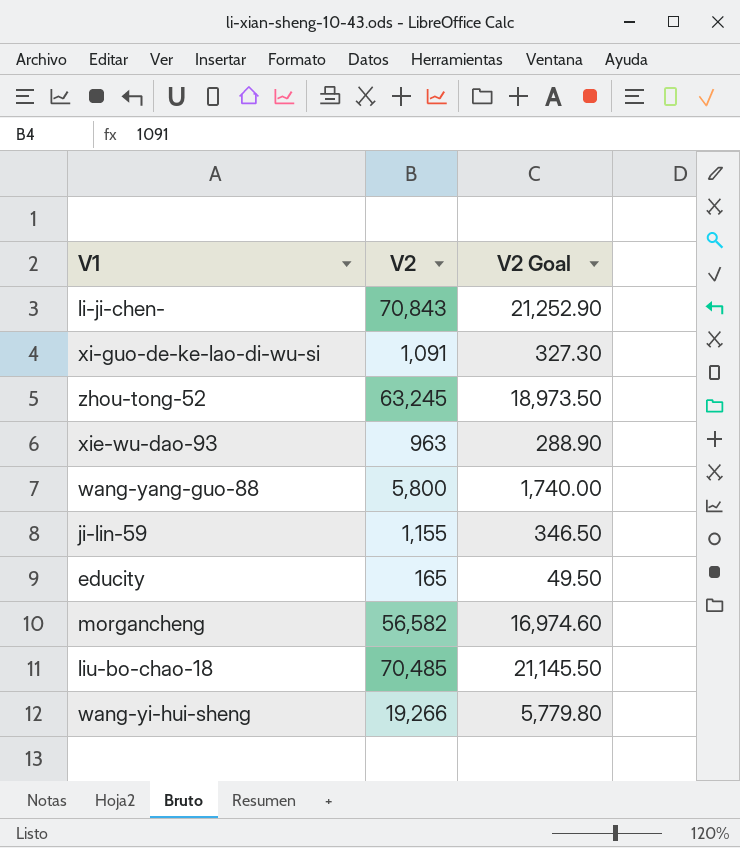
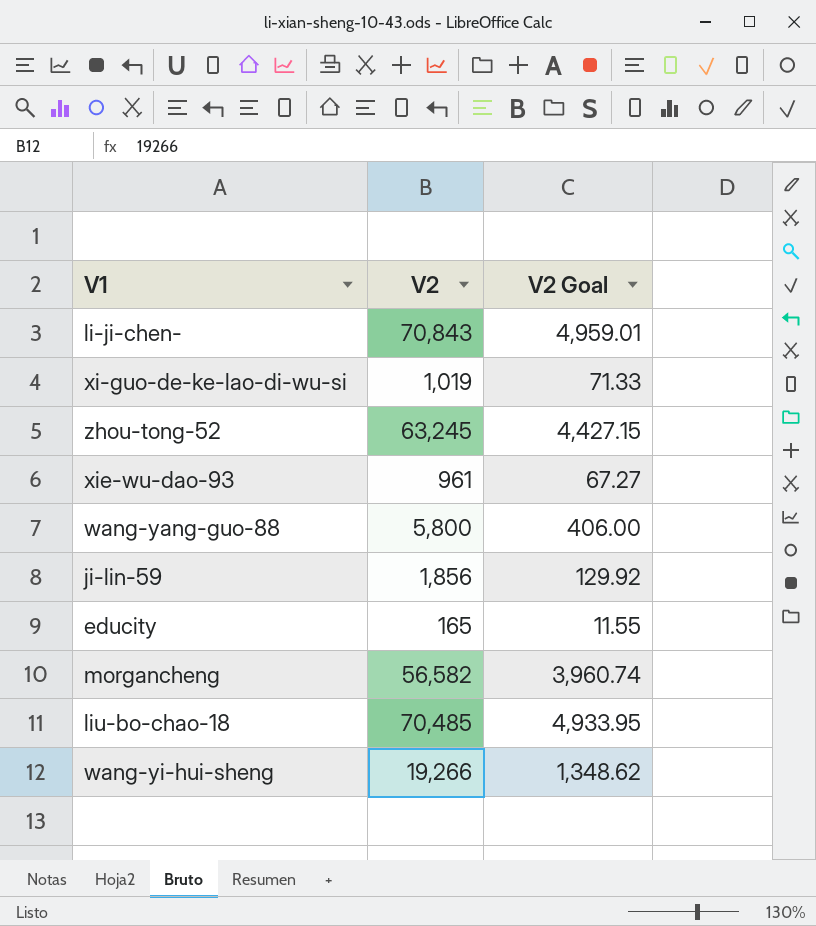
column V2 Goal | formula: [V2] * 0.3 -> [V2] * 0.07
xi-guo-de-ke-lao-di-wu-si | V2: 1,091 -> 1,019
xie-wu-dao-93 | V2: 963 -> 961
ji-lin-59 | V2: 1,155 -> 1,856

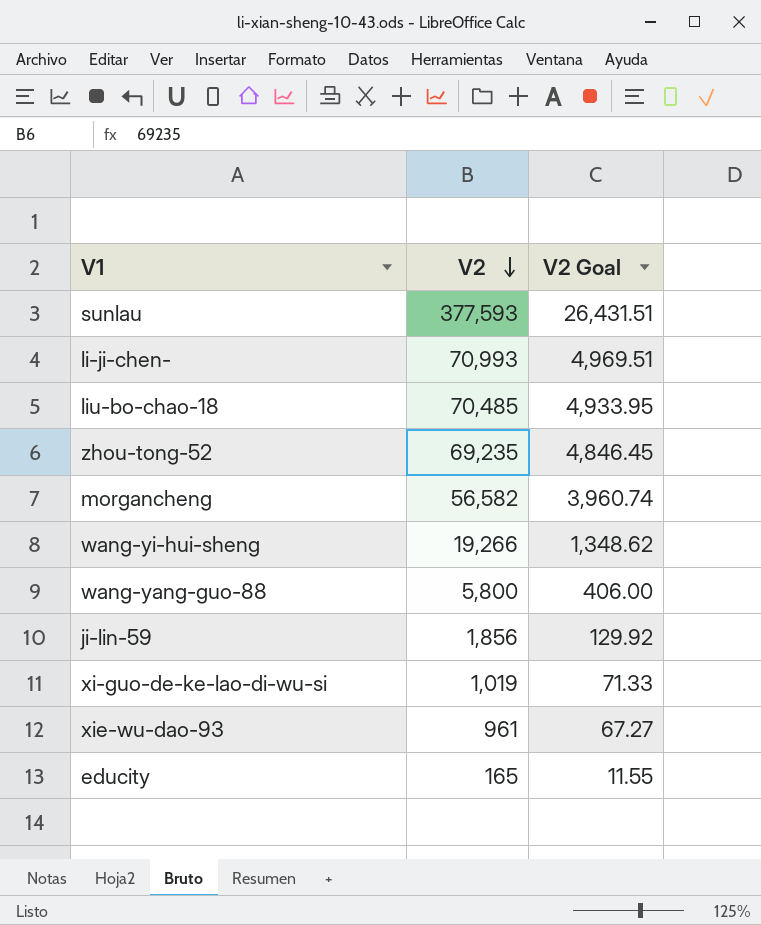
row order: none -> V2 descending
row sunlau: none -> 377,593 | 26,431.51
li-ji-chen- | V2: 70,843 -> 70,993
li-ji-chen- | V2 Goal: 4,959.01 -> 4,969.51
zhou-tong-52 | V2: 63,245 -> 69,235
zhou-tong-52 | V2 Goal: 4,427.15 -> 4,846.45

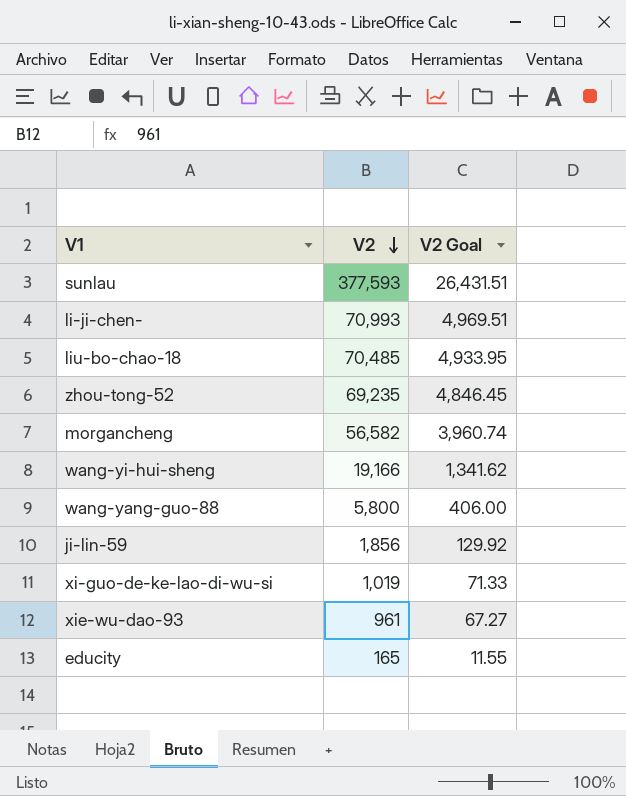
wang-yi-hui-sheng | V2: 19,266 -> 19,166
wang-yi-hui-sheng | V2 Goal: 1,348.62 -> 1,341.62

